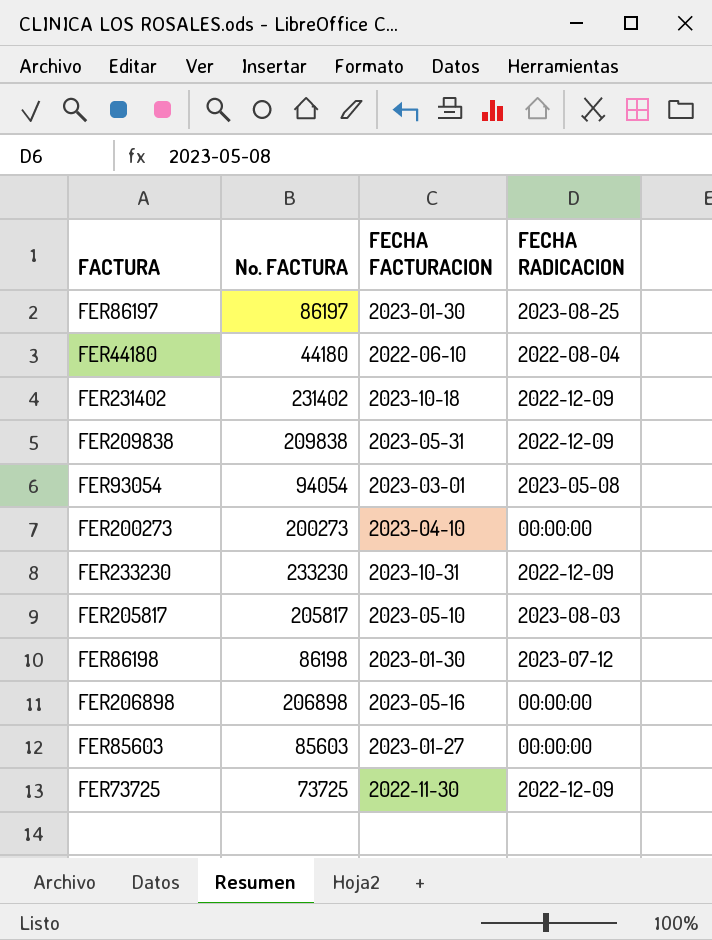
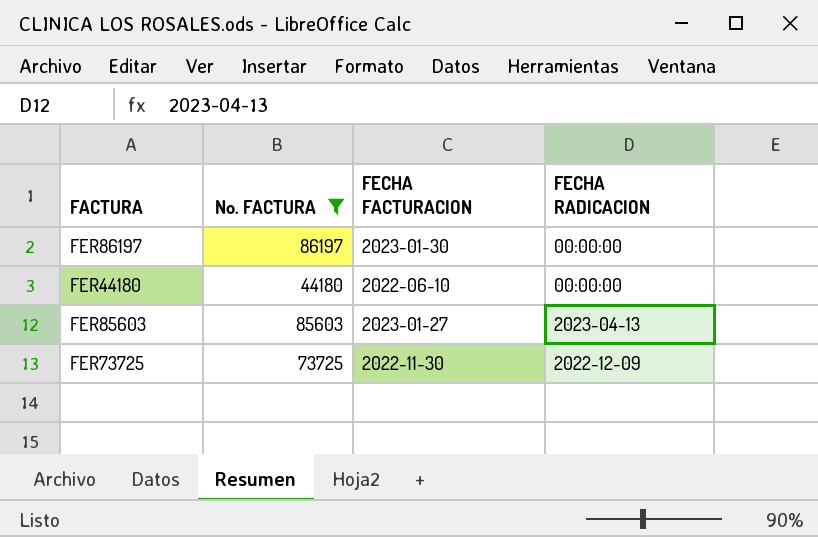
filter: none -> No. FACTURA <= 86197
FER86197 | FECHA RADICACION: 2023-08-25 -> 00:00:00
FER44180 | FECHA RADICACION: 2022-08-04 -> 00:00:00
FER85603 | FECHA RADICACION: 00:00:00 -> 2023-04-13

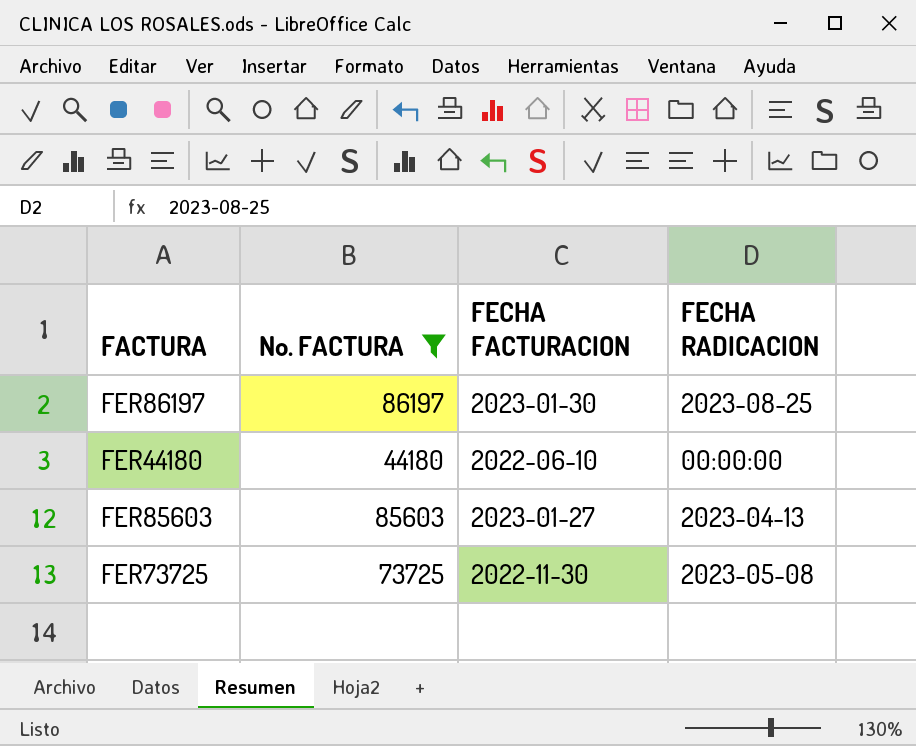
FER86197 | FECHA RADICACION: 00:00:00 -> 2023-08-25
FER73725 | FECHA RADICACION: 2022-12-09 -> 2023-05-08

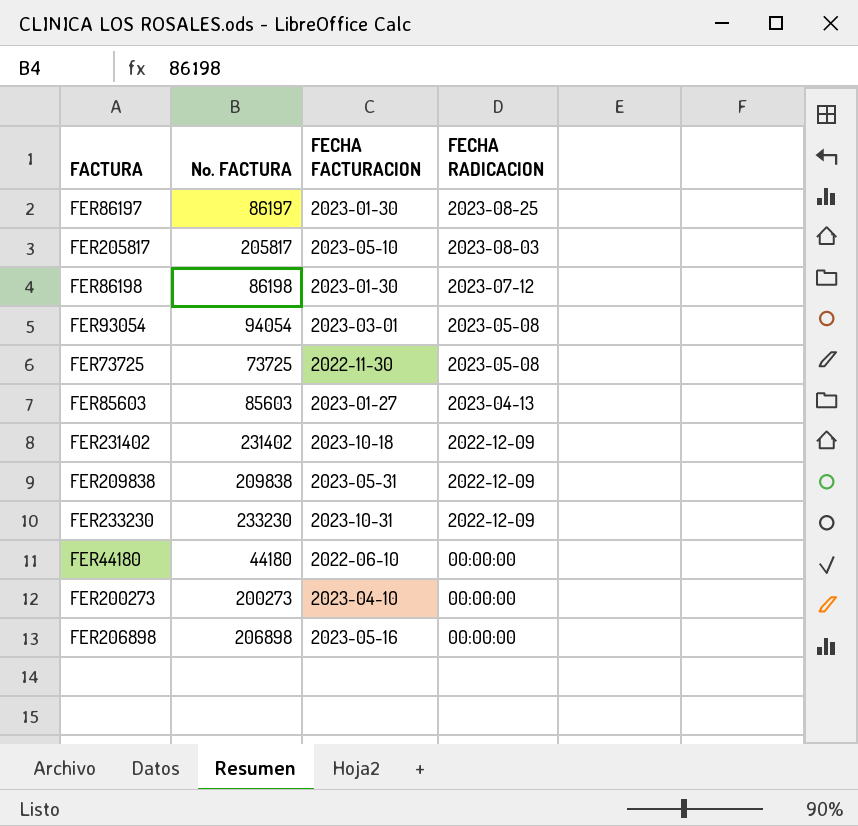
filter: No. FACTURA <= 86197 -> none
row order: none -> FECHA RADICACION descending

